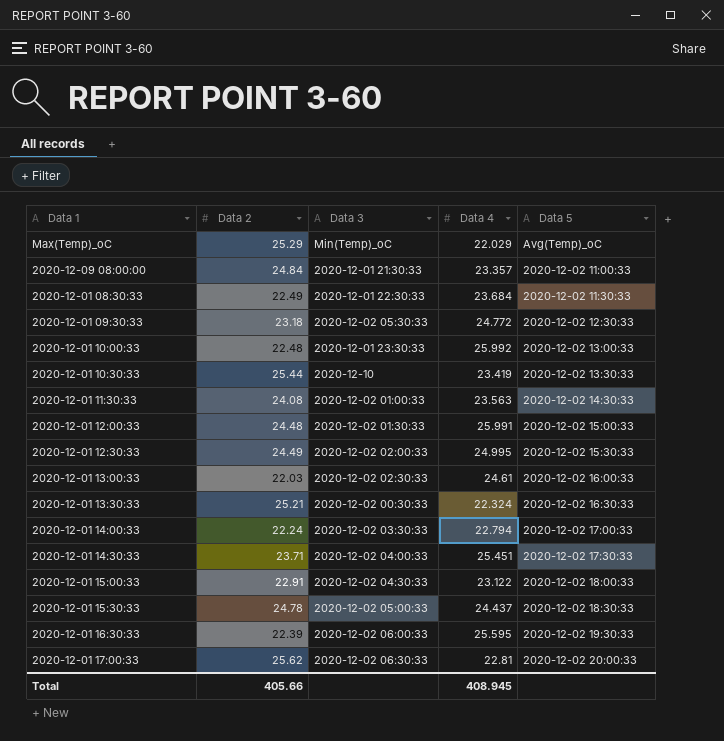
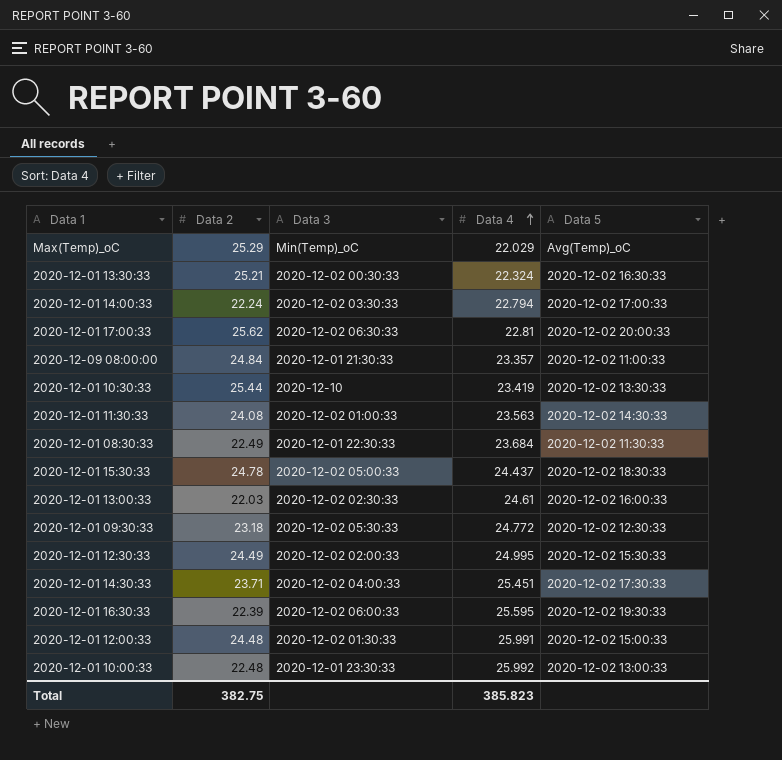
row order: none -> Data 4 ascending
row 2020-12-01 15:00:33: 22.91 | 2020-12-02 04:30:33 | 23.122 | 2020-12-02 18:00:33 -> none
Total | Data 2: 405.66 -> 382.75
Total | Data 4: 408.945 -> 385.823

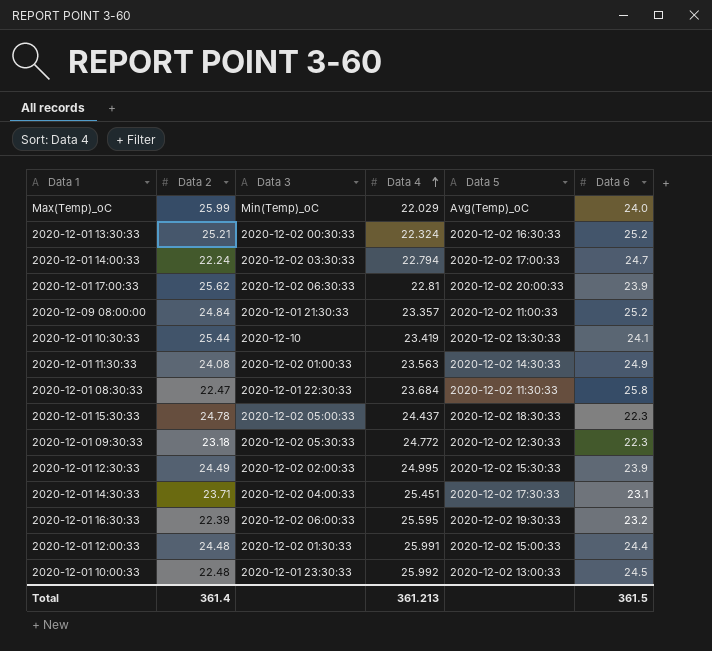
column Data 6 | position: none -> 6
row 2020-12-01 13:00:33: 22.03 | 2020-12-02 02:30:33 | 24.61 | 2020-12-02 16:00:33 -> none
Max(Temp)_oC | Data 2: 25.29 -> 25.99
2020-12-01 08:30:33 | Data 2: 22.49 -> 22.47
Total | Data 2: 382.75 -> 361.4
Total | Data 4: 385.823 -> 361.213

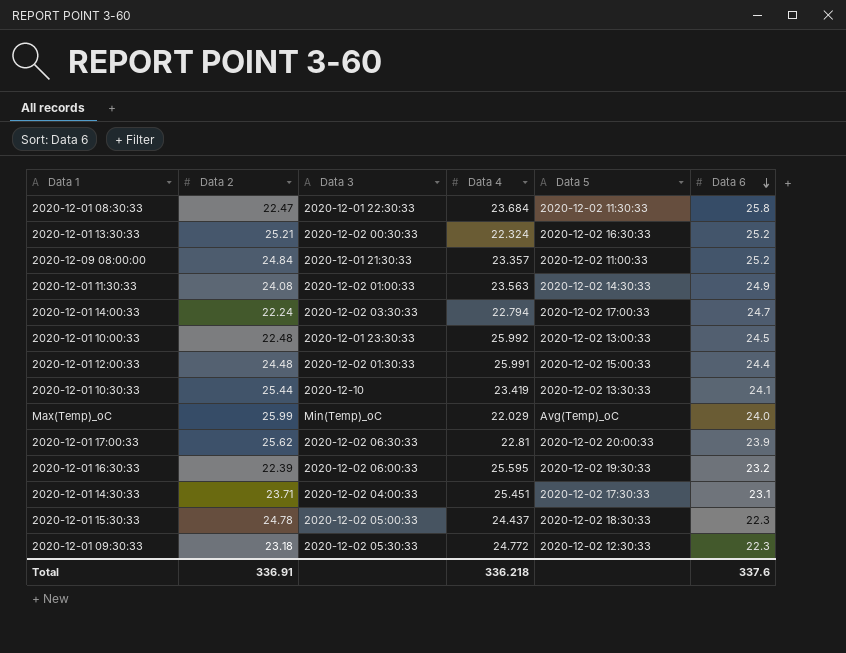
row order: Data 4 ascending -> Data 6 descending
row 2020-12-01 12:30:33: 24.49 | 2020-12-02 02:00:33 | 24.995 | 2020-12-02 15:30:33 | 23.9 -> none
Total | Data 2: 361.4 -> 336.91
Total | Data 4: 361.213 -> 336.218
Total | Data 6: 361.5 -> 337.6

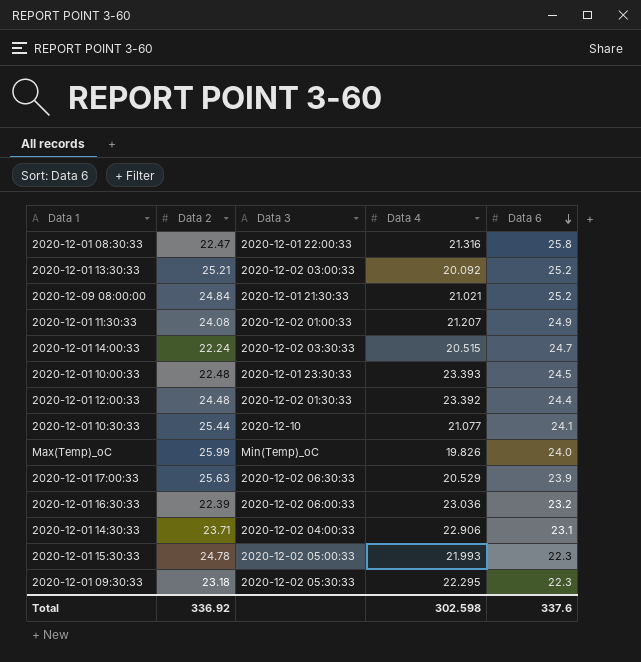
column Data 5 | position: 5 -> none
2020-12-01 08:30:33 | Data 3: 2020-12-01 22:30:33 -> 2020-12-01 22:00:33
2020-12-01 08:30:33 | Data 4: 23.684 -> 21.316
2020-12-01 13:30:33 | Data 3: 2020-12-02 00:30:33 -> 2020-12-02 03:00:33
2020-12-01 13:30:33 | Data 4: 22.324 -> 20.092
2020-12-09 08:00:00 | Data 4: 23.357 -> 21.021
2020-12-01 11:30:33 | Data 4: 23.563 -> 21.207
2020-12-01 14:00:33 | Data 4: 22.794 -> 20.515
2020-12-01 10:00:33 | Data 4: 25.992 -> 23.393
2020-12-01 12:00:33 | Data 4: 25.991 -> 23.392
2020-12-01 10:30:33 | Data 4: 23.419 -> 21.077
Max(Temp)_oC | Data 4: 22.029 -> 19.826
2020-12-01 17:00:33 | Data 2: 25.62 -> 25.63
2020-12-01 17:00:33 | Data 4: 22.81 -> 20.529
2020-12-01 16:30:33 | Data 4: 25.595 -> 23.036
2020-12-01 14:30:33 | Data 4: 25.451 -> 22.906
2020-12-01 15:30:33 | Data 4: 24.437 -> 21.993
2020-12-01 09:30:33 | Data 4: 24.772 -> 22.295
Total | Data 2: 336.91 -> 336.92
Total | Data 4: 336.218 -> 302.598

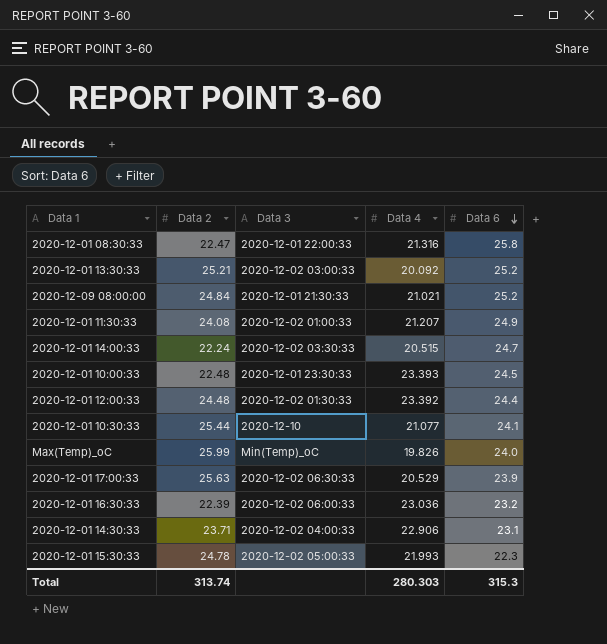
row 2020-12-01 09:30:33: 23.18 | 2020-12-02 05:30:33 | 22.295 | 22.3 -> none
Total | Data 2: 336.92 -> 313.74
Total | Data 4: 302.598 -> 280.303
Total | Data 6: 337.6 -> 315.3

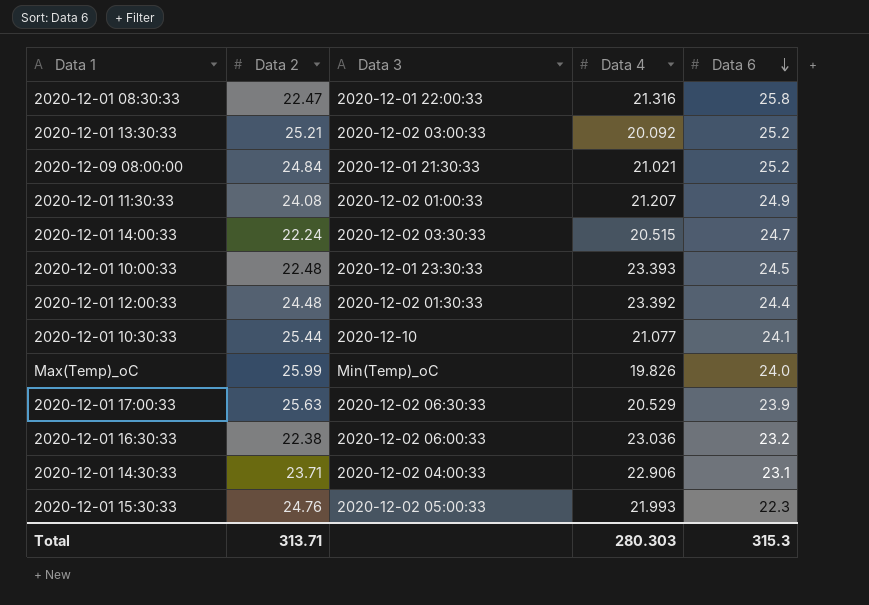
2020-12-01 16:30:33 | Data 2: 22.39 -> 22.38
2020-12-01 15:30:33 | Data 2: 24.78 -> 24.76
Total | Data 2: 313.74 -> 313.71

